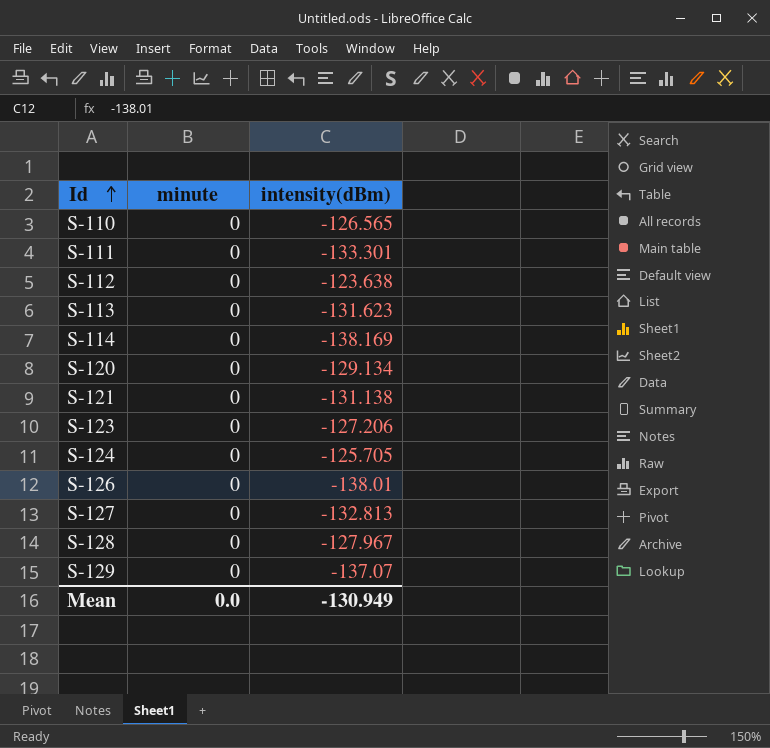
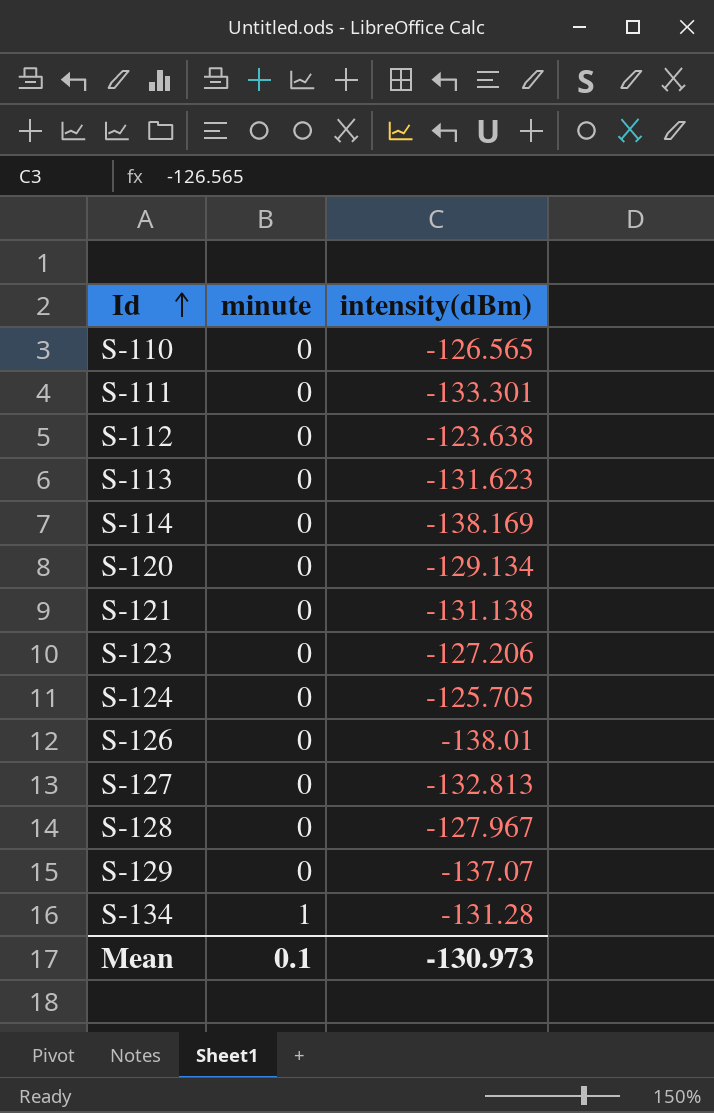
row S-134: none -> 1 | -131.28
Mean | minute: 0.0 -> 0.1
Mean | intensity(dBm): -130.949 -> -130.973

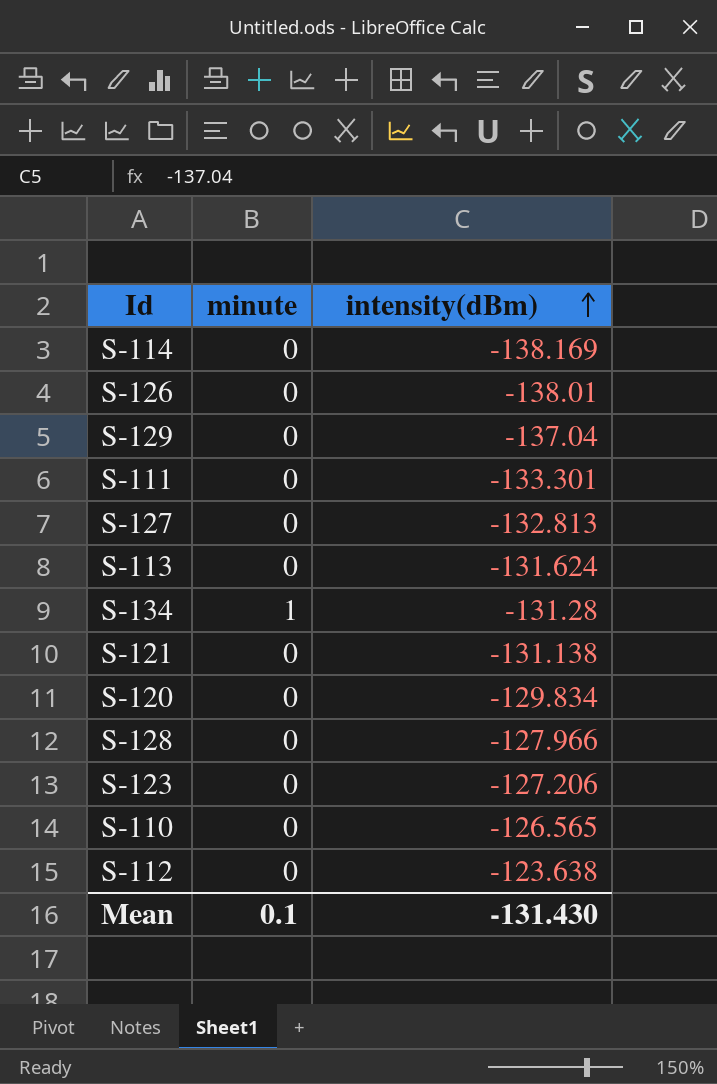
row order: Id ascending -> intensity(dBm) ascending
row S-124: 0 | -125.705 -> none
S-129 | intensity(dBm): -137.07 -> -137.04
S-113 | intensity(dBm): -131.623 -> -131.624
S-120 | intensity(dBm): -129.134 -> -129.834
S-128 | intensity(dBm): -127.967 -> -127.966
Mean | intensity(dBm): -130.973 -> -131.430

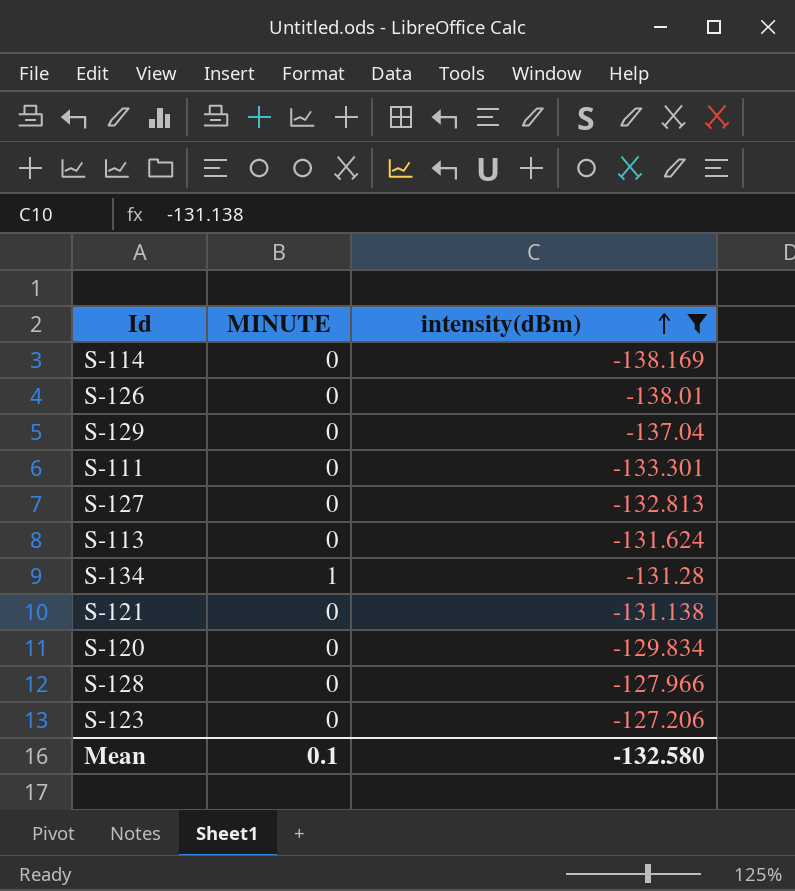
filter: none -> intensity(dBm) <= -127.206
column name: minute -> MINUTE
Mean | intensity(dBm): -131.430 -> -132.580

